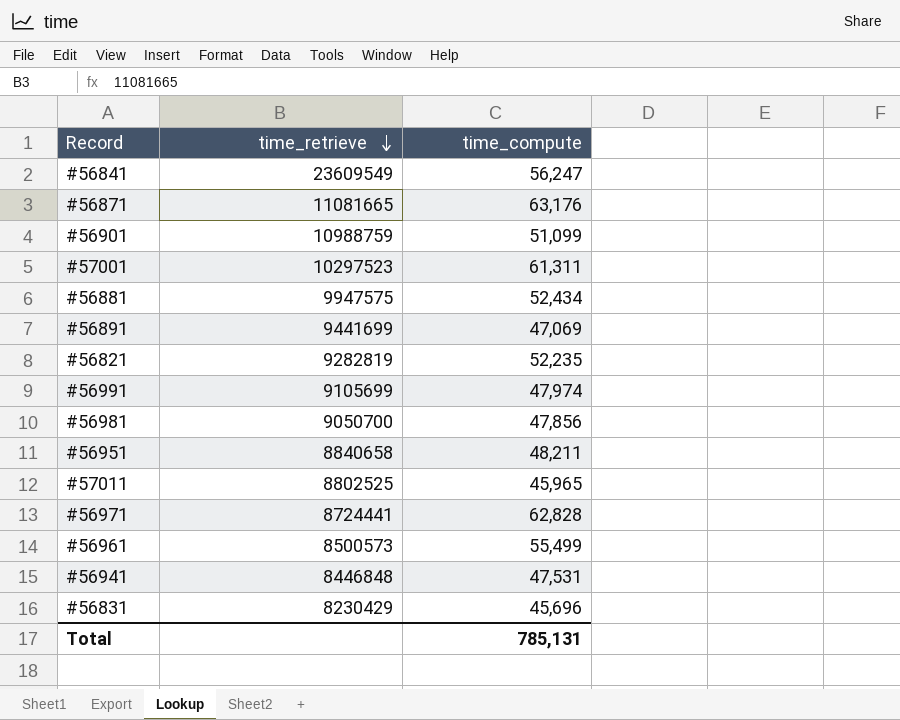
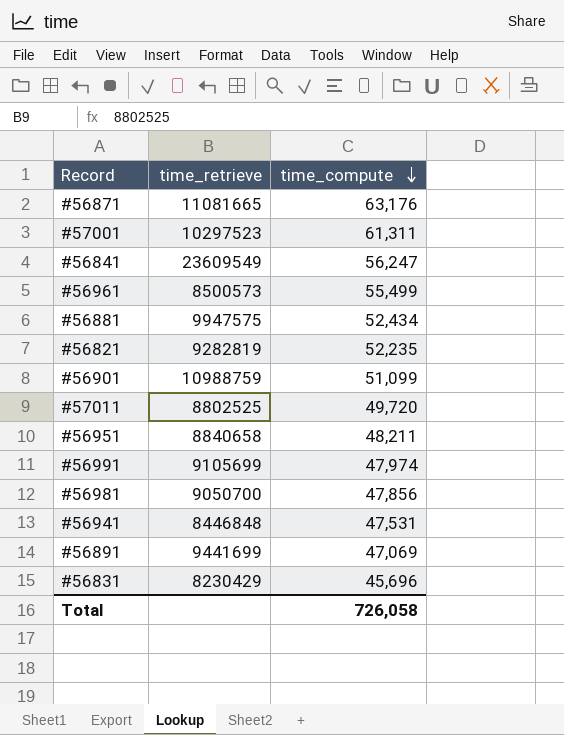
row order: time_retrieve descending -> time_compute descending
row #56971: 8724441 | 62,828 -> none
#57011 | time_compute: 45,965 -> 49,720
Total | time_compute: 785,131 -> 726,058

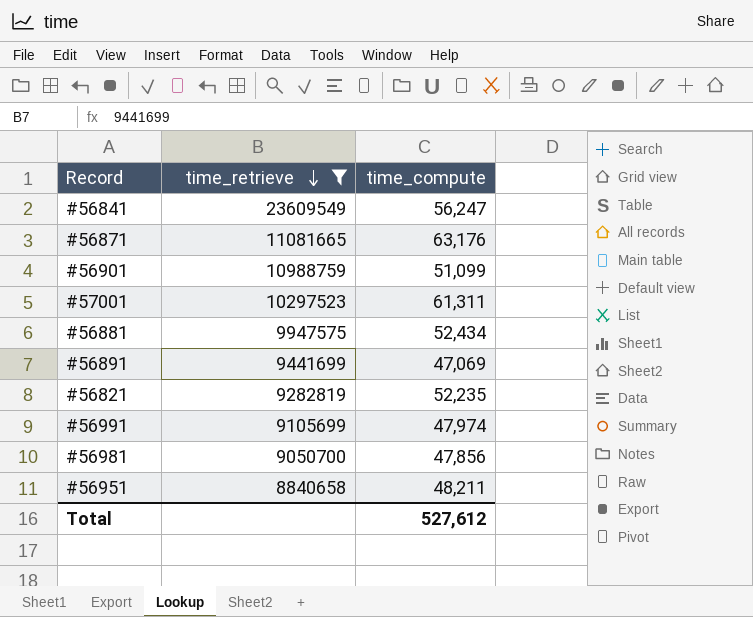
filter: none -> time_retrieve >= 8840658
row order: time_compute descending -> time_retrieve descending
Total | time_compute: 726,058 -> 527,612

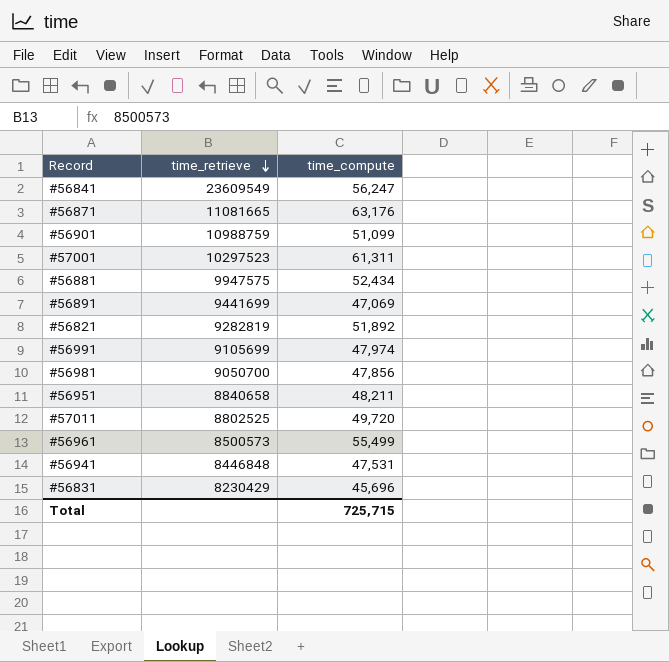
filter: time_retrieve >= 8840658 -> none
#56821 | time_compute: 52,235 -> 51,892
Total | time_compute: 527,612 -> 725,715

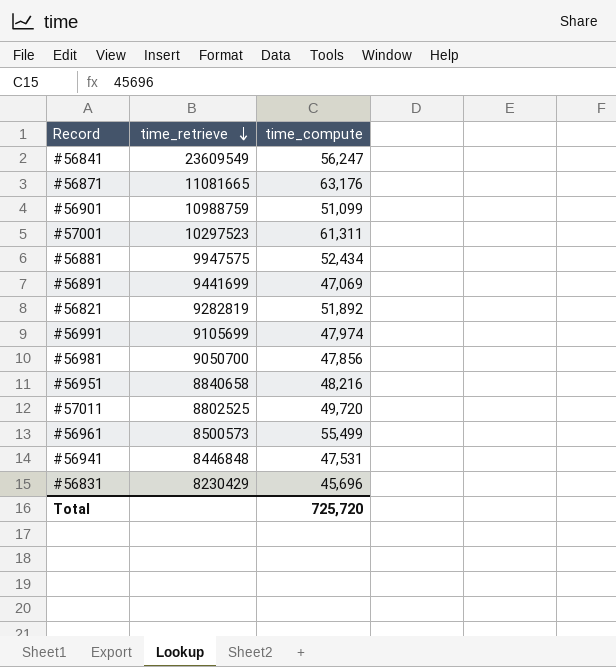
#56951 | time_compute: 48,211 -> 48,216
Total | time_compute: 725,715 -> 725,720

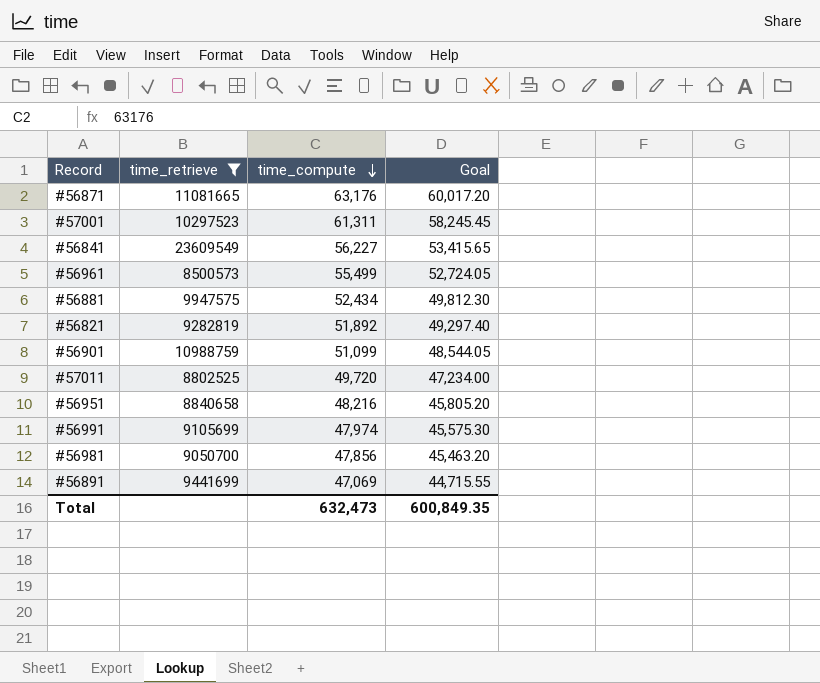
filter: none -> time_retrieve >= 8500573
row order: time_retrieve descending -> time_compute descending
column Goal | formula: none -> [time_compute] * 0.95
#56841 | time_compute: 56,247 -> 56,227
Total | time_compute: 725,720 -> 632,473

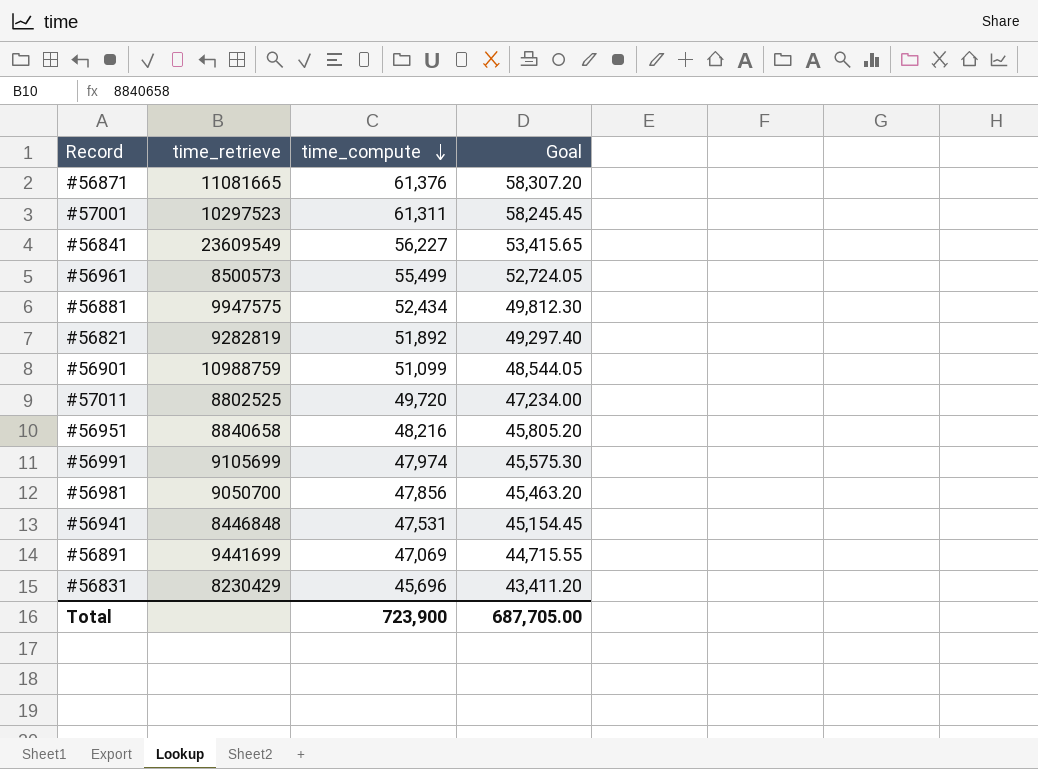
filter: time_retrieve >= 8500573 -> none
#56871 | time_compute: 63,176 -> 61,376
#56871 | Goal: 60,017.20 -> 58,307.20
Total | time_compute: 632,473 -> 723,900
Total | Goal: 600,849.35 -> 687,705.00

